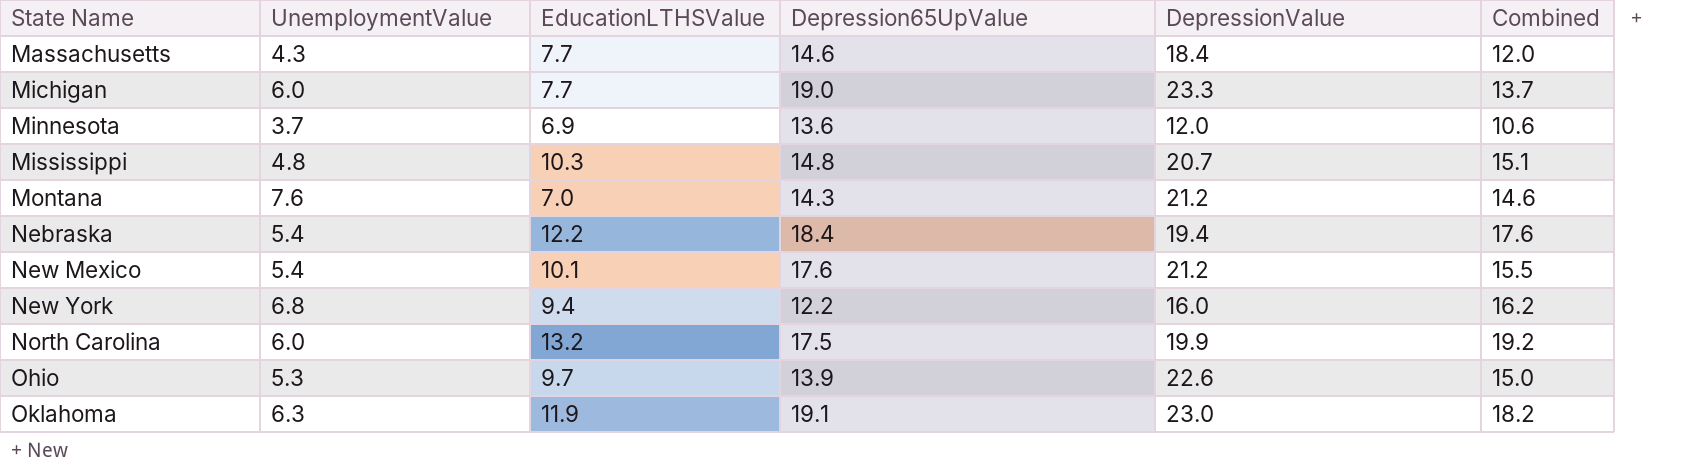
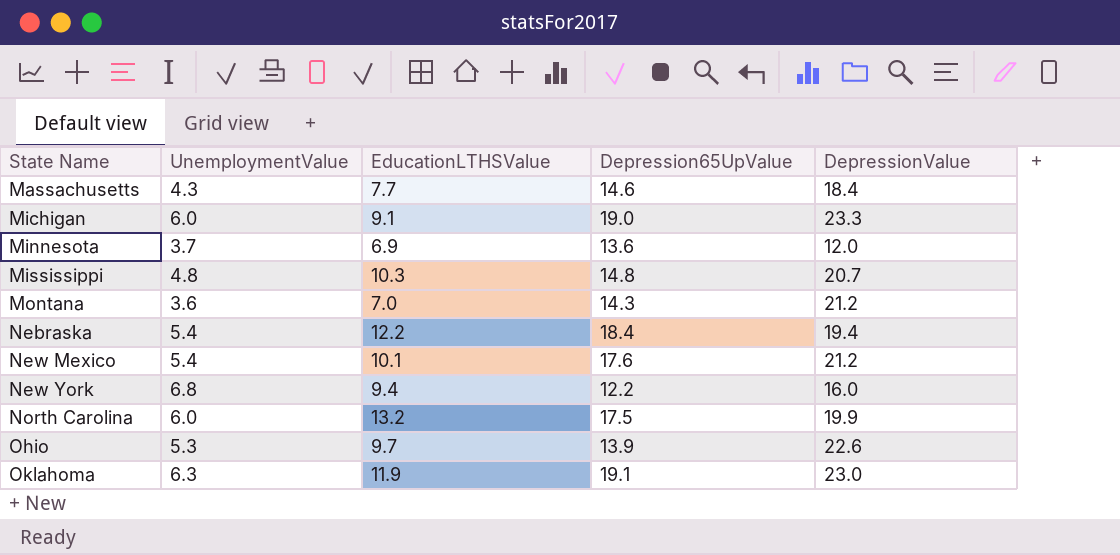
column Combined | formula: [UnemploymentValue] + [EducationLTHSValue] -> none
Michigan | EducationLTHSValue: 7.7 -> 9.1
Montana | UnemploymentValue: 7.6 -> 3.6

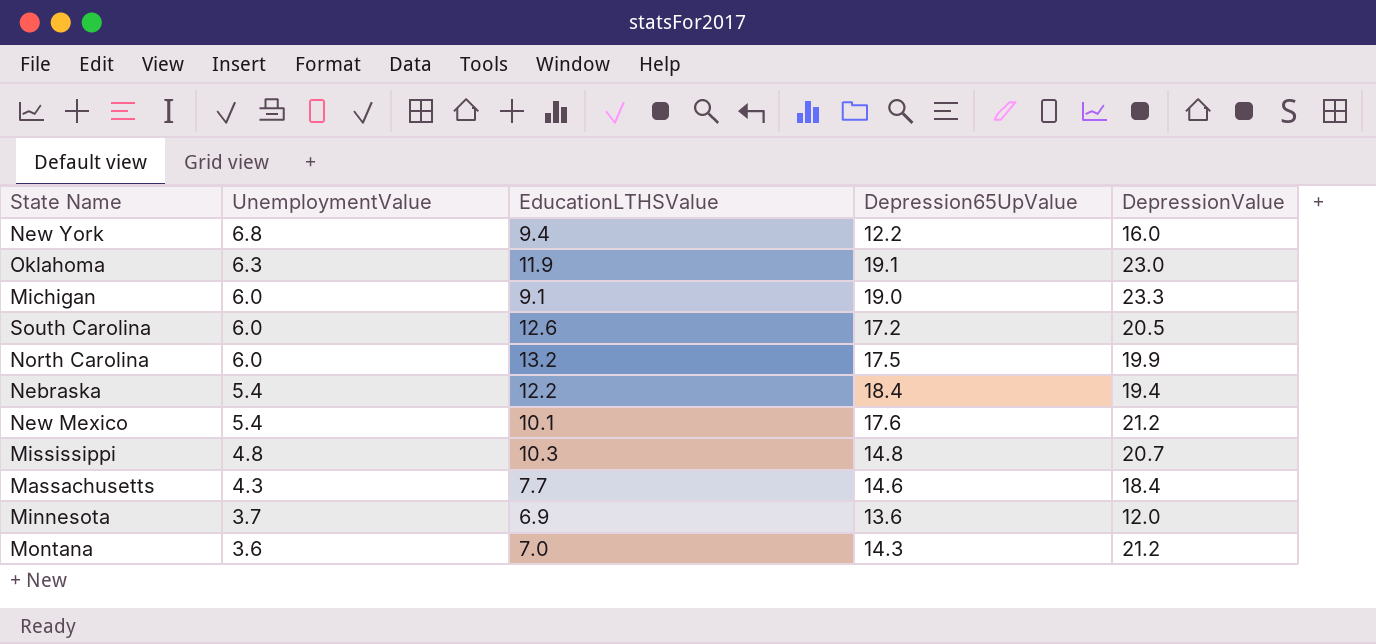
row order: State Name ascending -> UnemploymentValue descending
row Ohio: 5.3 | 9.7 | 13.9 | 22.6 -> none
row South Carolina: none -> 6.0 | 12.6 | 17.2 | 20.5

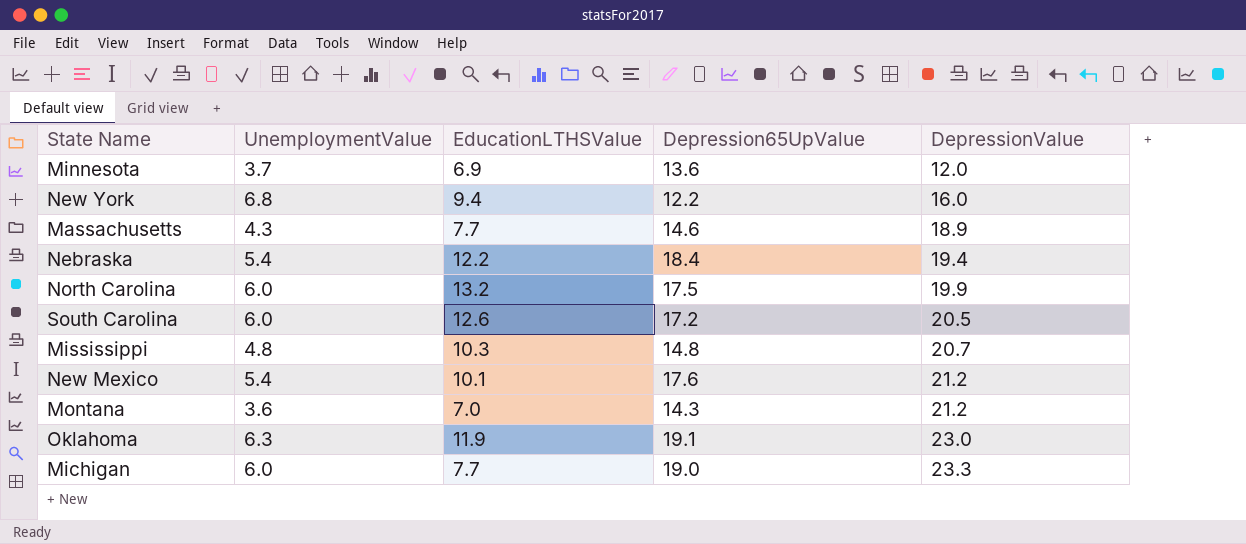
row order: UnemploymentValue descending -> DepressionValue ascending
Massachusetts | DepressionValue: 18.4 -> 18.9
Michigan | EducationLTHSValue: 9.1 -> 7.7

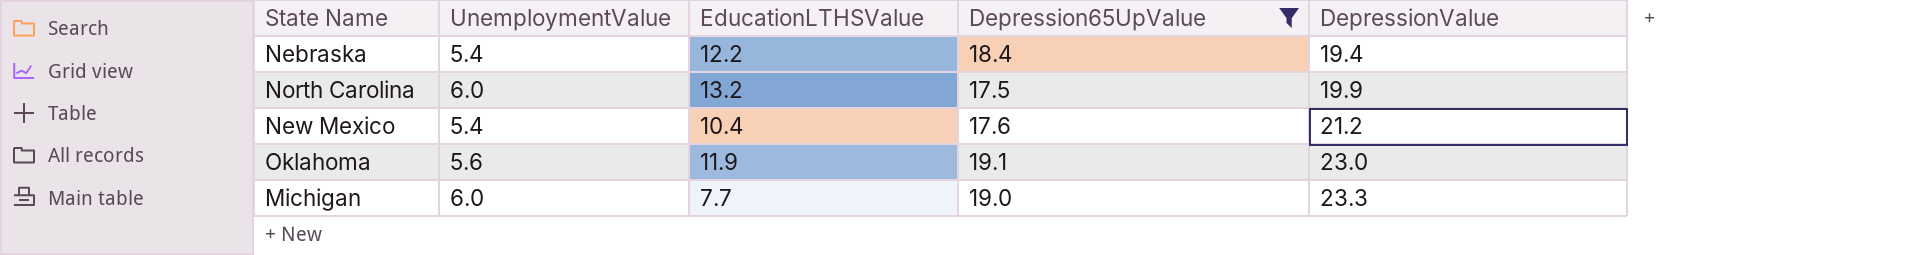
filter: none -> Depression65UpValue >= 17.5
New Mexico | EducationLTHSValue: 10.1 -> 10.4
Oklahoma | UnemploymentValue: 6.3 -> 5.6

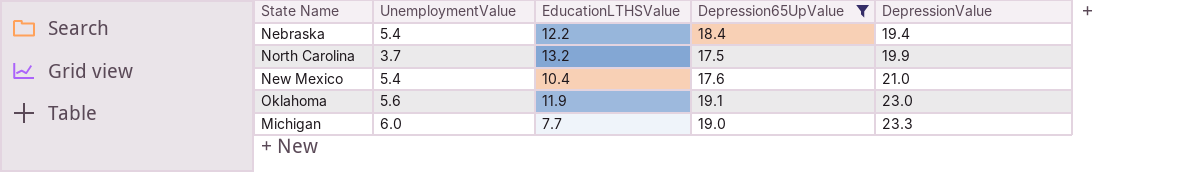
North Carolina | UnemploymentValue: 6.0 -> 3.7
New Mexico | DepressionValue: 21.2 -> 21.0

